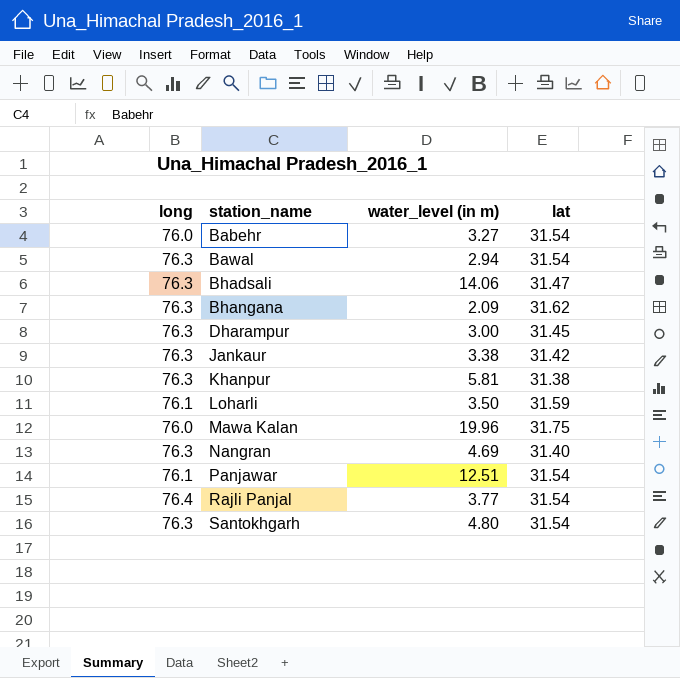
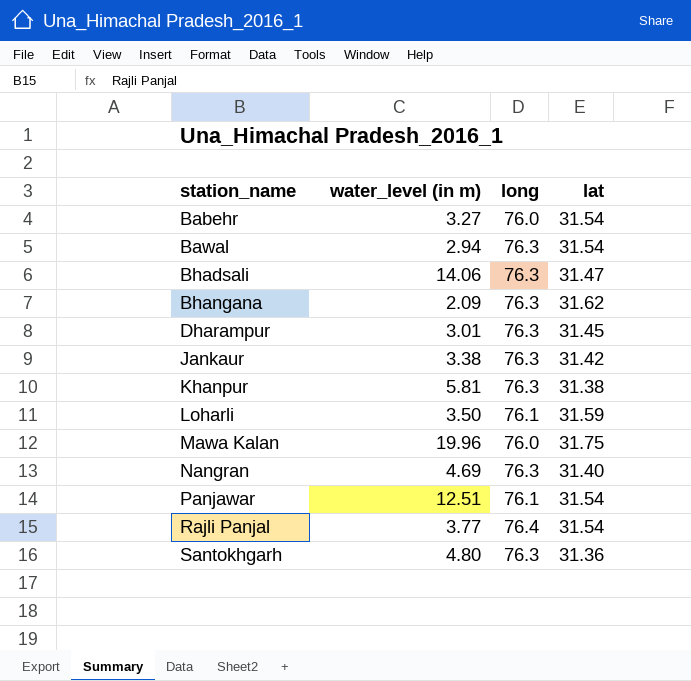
column long | position: 1 -> 3
Dharampur | water_level (in m): 3.00 -> 3.01
Santokhgarh | lat: 31.54 -> 31.36

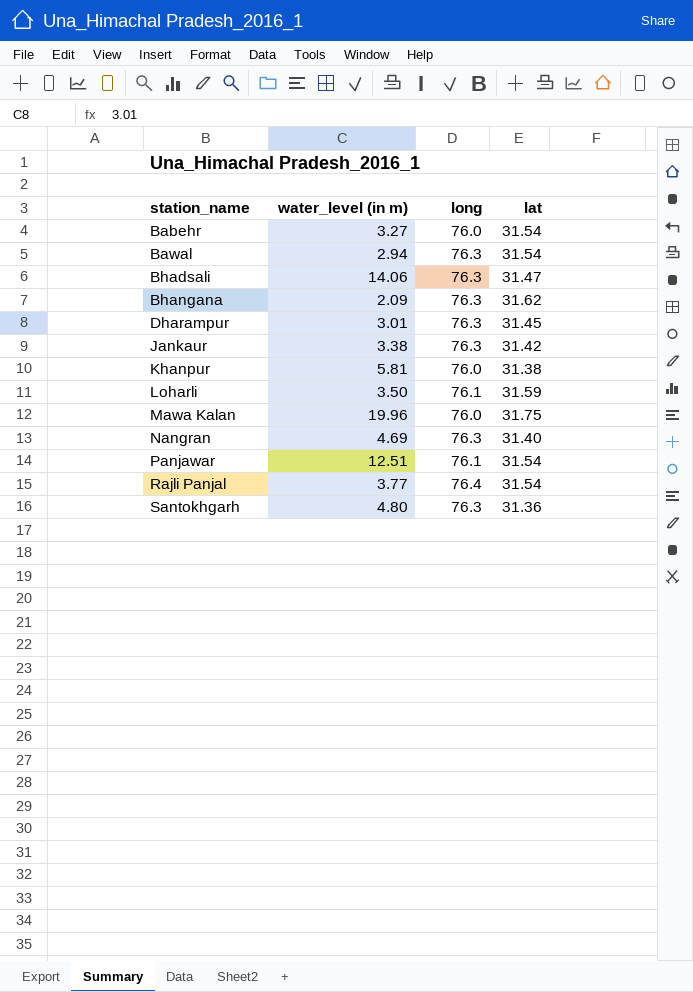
Khanpur | long: 76.3 -> 76.0

